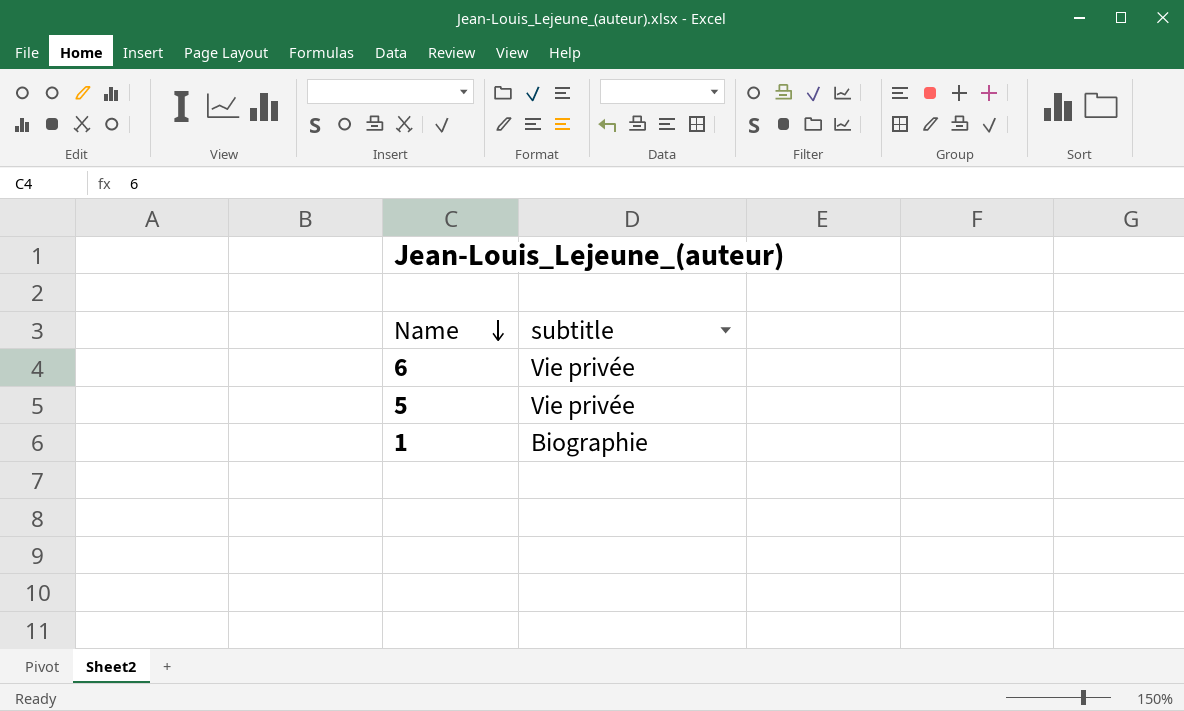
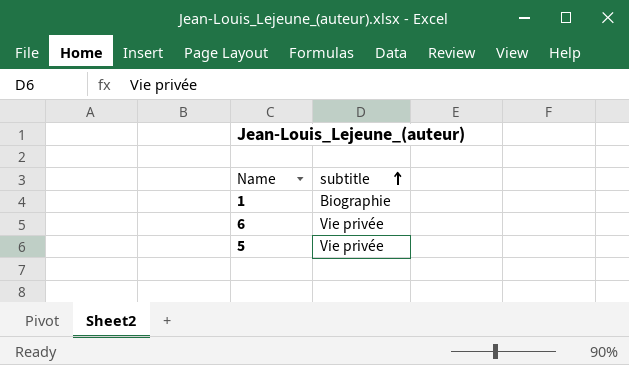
row order: Name descending -> subtitle ascending

